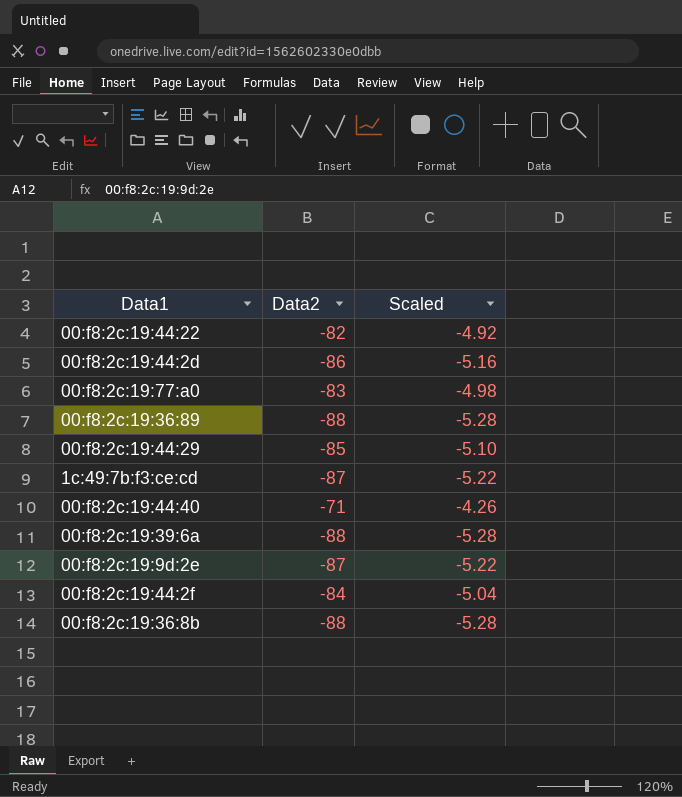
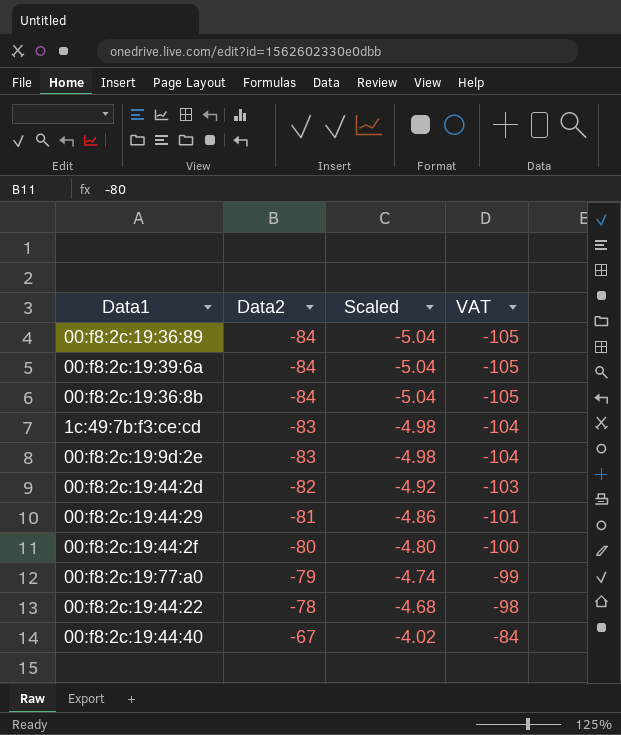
row order: none -> Data2 ascending
column VAT | formula: none -> [Data2] * 1.25
00:f8:2c:19:36:89 | Data2: -88 -> -84
00:f8:2c:19:36:89 | Scaled: -5.28 -> -5.04
00:f8:2c:19:39:6a | Data2: -88 -> -84
00:f8:2c:19:39:6a | Scaled: -5.28 -> -5.04
00:f8:2c:19:36:8b | Data2: -88 -> -84
00:f8:2c:19:36:8b | Scaled: -5.28 -> -5.04
1c:49:7b:f3:ce:cd | Data2: -87 -> -83
1c:49:7b:f3:ce:cd | Scaled: -5.22 -> -4.98
00:f8:2c:19:9d:2e | Data2: -87 -> -83
00:f8:2c:19:9d:2e | Scaled: -5.22 -> -4.98
00:f8:2c:19:44:2d | Data2: -86 -> -82
00:f8:2c:19:44:2d | Scaled: -5.16 -> -4.92
00:f8:2c:19:44:29 | Data2: -85 -> -81
00:f8:2c:19:44:29 | Scaled: -5.10 -> -4.86
00:f8:2c:19:44:2f | Data2: -84 -> -80
00:f8:2c:19:44:2f | Scaled: -5.04 -> -4.80
00:f8:2c:19:77:a0 | Data2: -83 -> -79
00:f8:2c:19:77:a0 | Scaled: -4.98 -> -4.74
00:f8:2c:19:44:22 | Data2: -82 -> -78
00:f8:2c:19:44:22 | Scaled: -4.92 -> -4.68
00:f8:2c:19:44:40 | Data2: -71 -> -67
00:f8:2c:19:44:40 | Scaled: -4.26 -> -4.02

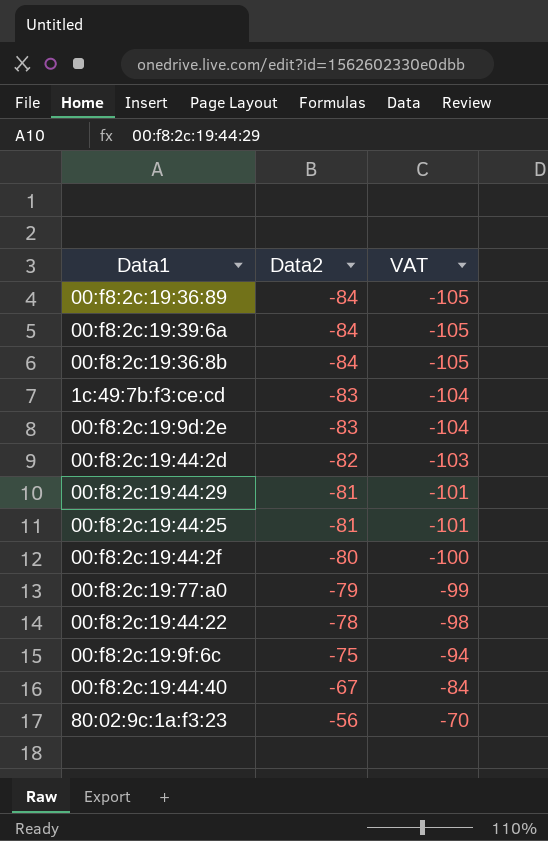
column Scaled | formula: [Data2] * 0.06 -> none
row 00:f8:2c:19:44:25: none -> -81 | -101
row 00:f8:2c:19:9f:6c: none -> -75 | -94
row 80:02:9c:1a:f3:23: none -> -56 | -70

